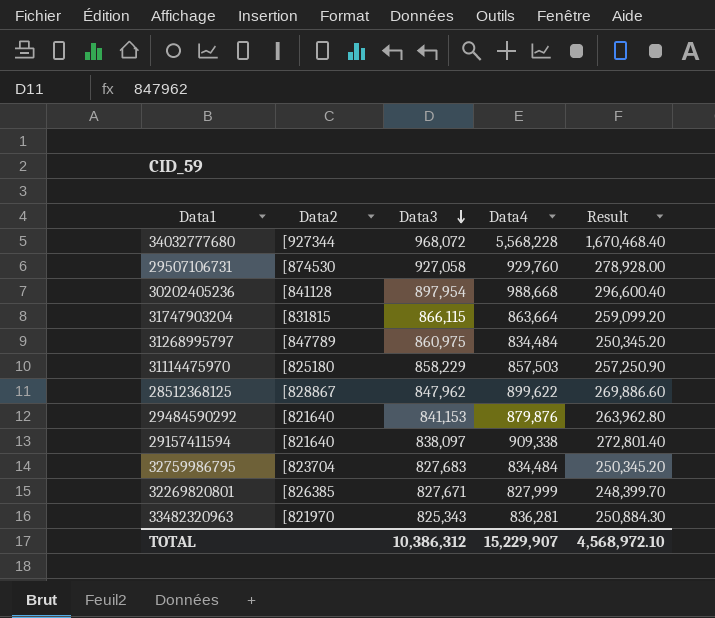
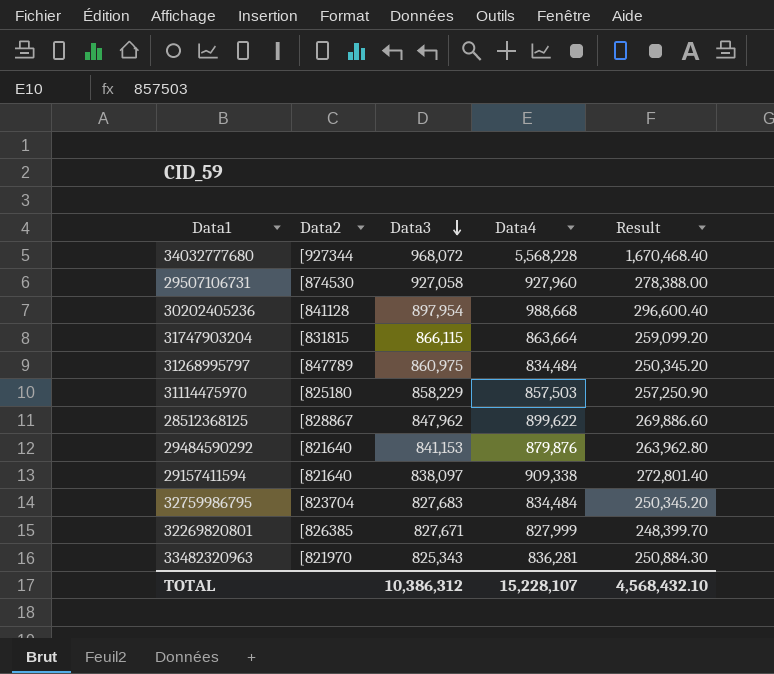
29507106731 | Data4: 929,760 -> 927,960
29507106731 | Result: 278,928.00 -> 278,388.00
TOTAL | Data4: 15,229,907 -> 15,228,107
TOTAL | Result: 4,568,972.10 -> 4,568,432.10

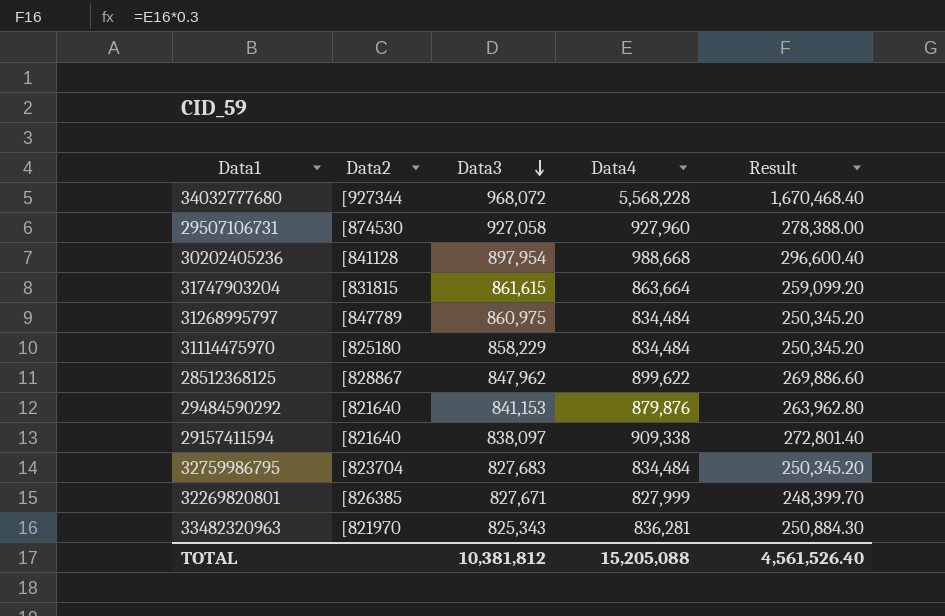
31747903204 | Data3: 866,115 -> 861,615
31114475970 | Data4: 857,503 -> 834,484
31114475970 | Result: 257,250.90 -> 250,345.20
TOTAL | Data3: 10,386,312 -> 10,381,812
TOTAL | Data4: 15,228,107 -> 15,205,088
TOTAL | Result: 4,568,432.10 -> 4,561,526.40

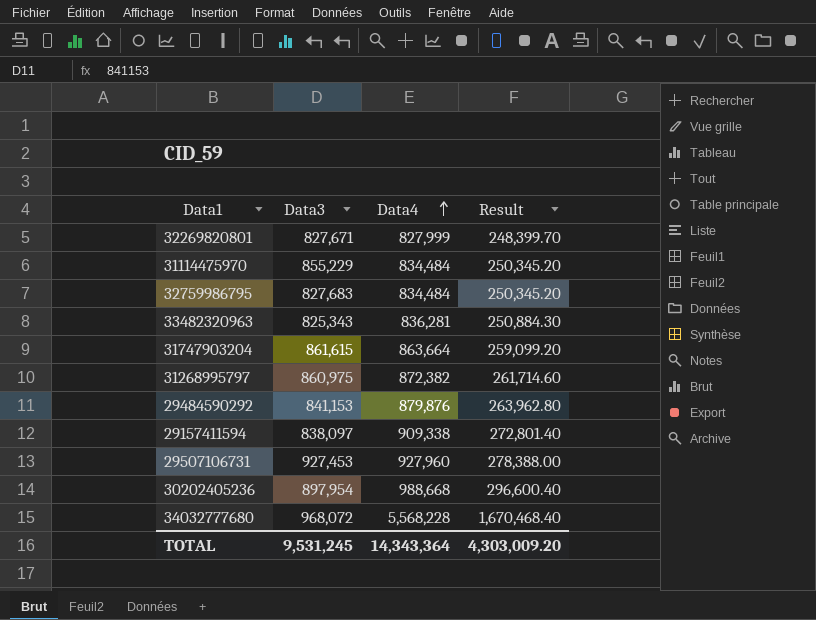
row order: Data3 descending -> Data4 ascending
column Data2 | position: 2 -> none
row 28512368125: [828867 | 847,962 | 899,622 | 269,886.60 -> none
31114475970 | Data3: 858,229 -> 855,229
31268995797 | Data4: 834,484 -> 872,382
31268995797 | Result: 250,345.20 -> 261,714.60
29507106731 | Data3: 927,058 -> 927,453
TOTAL | Data3: 10,381,812 -> 9,531,245
TOTAL | Data4: 15,205,088 -> 14,343,364
TOTAL | Result: 4,561,526.40 -> 4,303,009.20

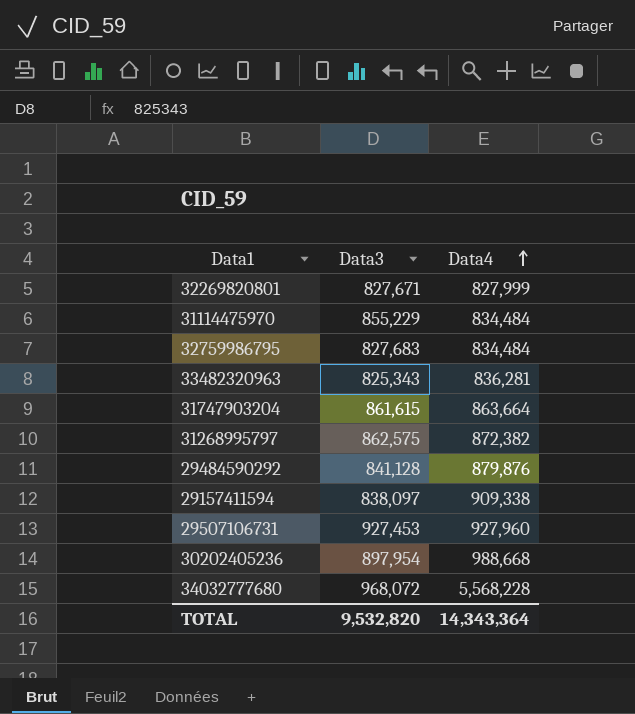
column Result | formula: [Data4] * 0.3 -> none
31268995797 | Data3: 860,975 -> 862,575
29484590292 | Data3: 841,153 -> 841,128
TOTAL | Data3: 9,531,245 -> 9,532,820

